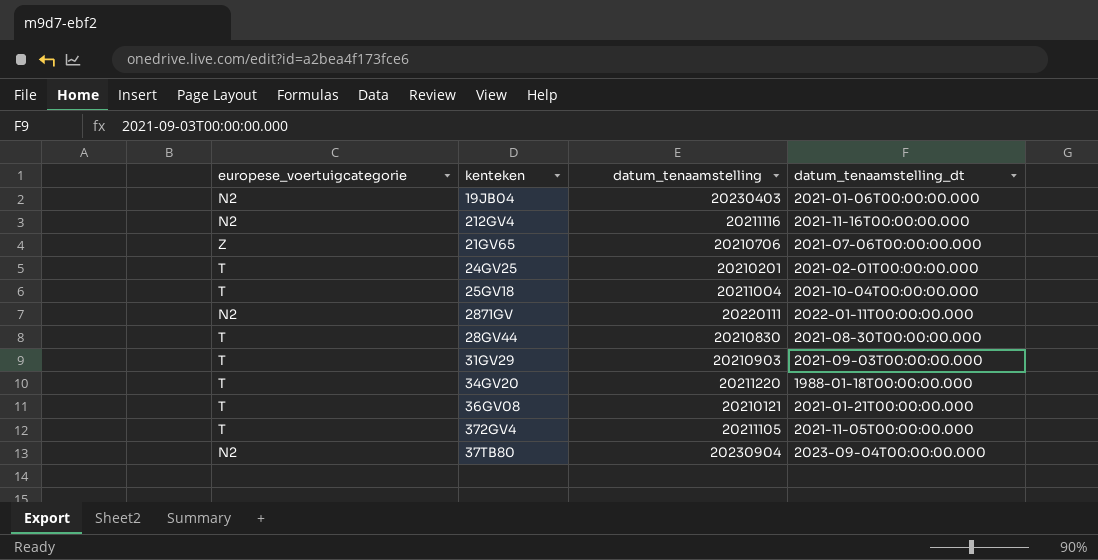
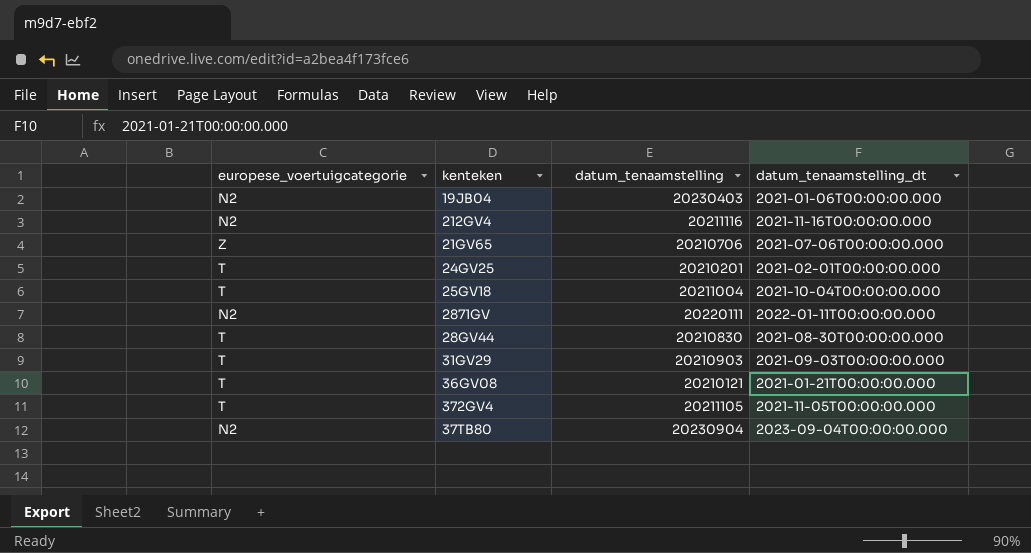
row 34GV20: T | 20211220 | 1988-01-18T00:00:00.000 -> none

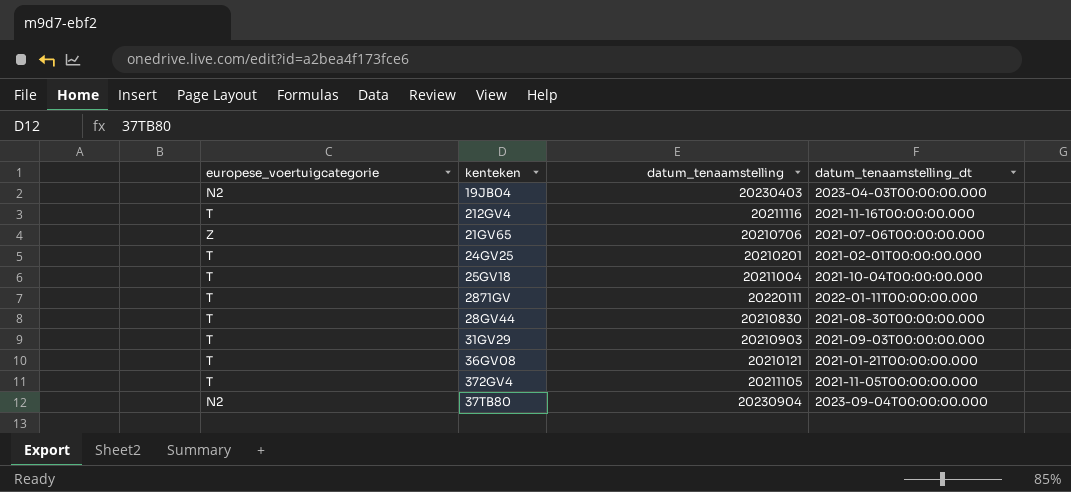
19JB04 | datum_tenaamstelling_dt: 2021-01-06T00:00:00.000 -> 2023-04-03T00:00:00.000
212GV4 | europese_voertuigcategorie: N2 -> T
2871GV | europese_voertuigcategorie: N2 -> T

